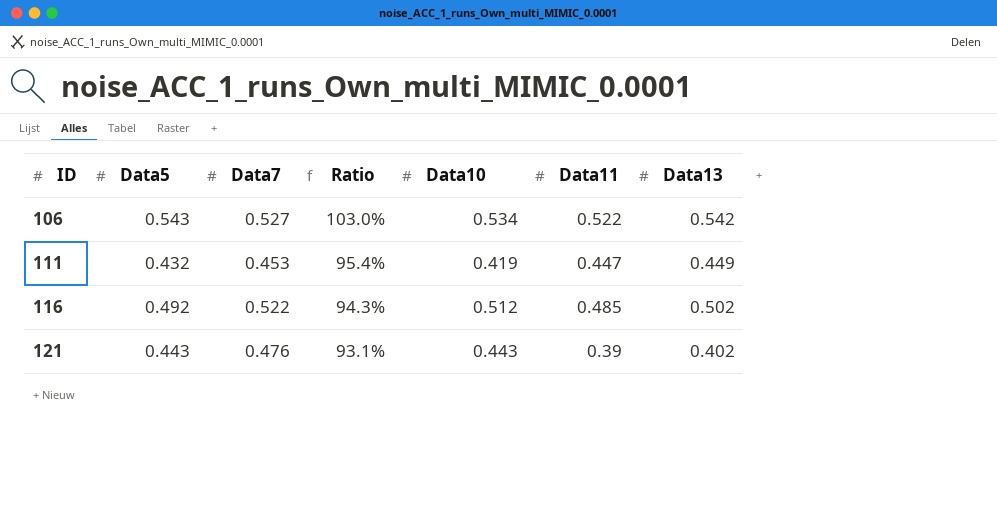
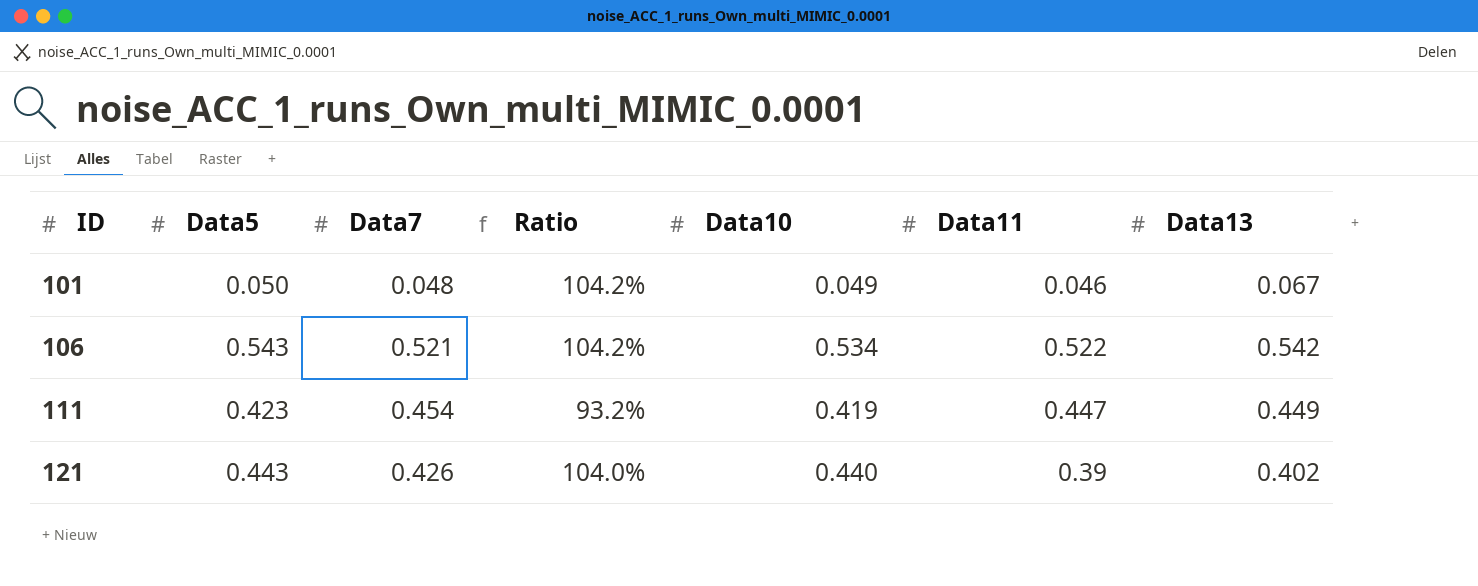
row 116: 0.492 | 0.522 | 94.3% | 0.512 | 0.485 | 0.502 -> none
row 101: none -> 0.050 | 0.048 | 104.2% | 0.049 | 0.046 | 0.067
106 | Data7: 0.527 -> 0.521
106 | Ratio: 103.0% -> 104.2%
111 | Data5: 0.432 -> 0.423
111 | Data7: 0.453 -> 0.454
111 | Ratio: 95.4% -> 93.2%
121 | Data7: 0.476 -> 0.426
121 | Ratio: 93.1% -> 104.0%
121 | Data10: 0.443 -> 0.440

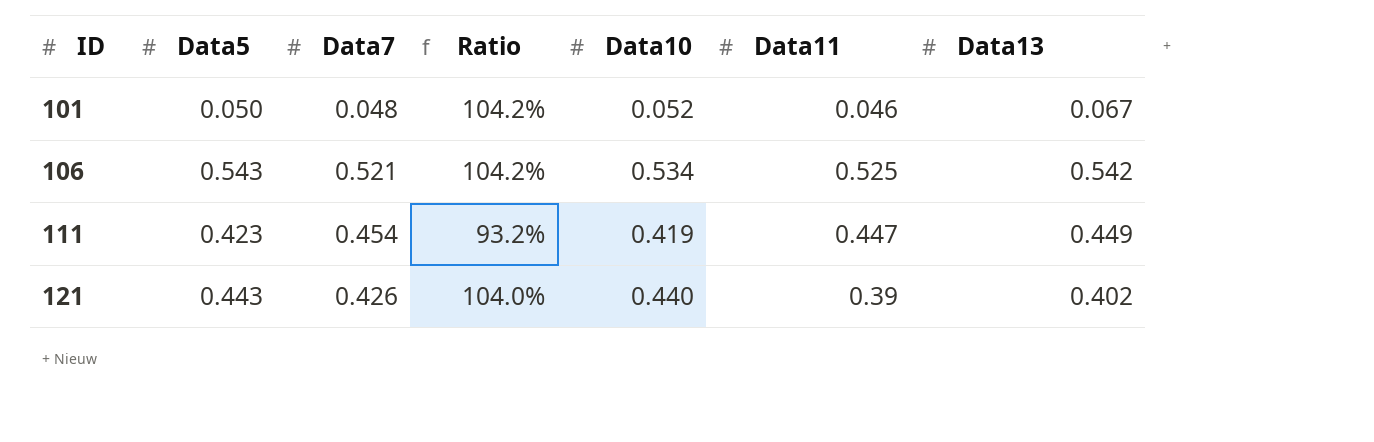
101 | Data10: 0.049 -> 0.052
106 | Data11: 0.522 -> 0.525

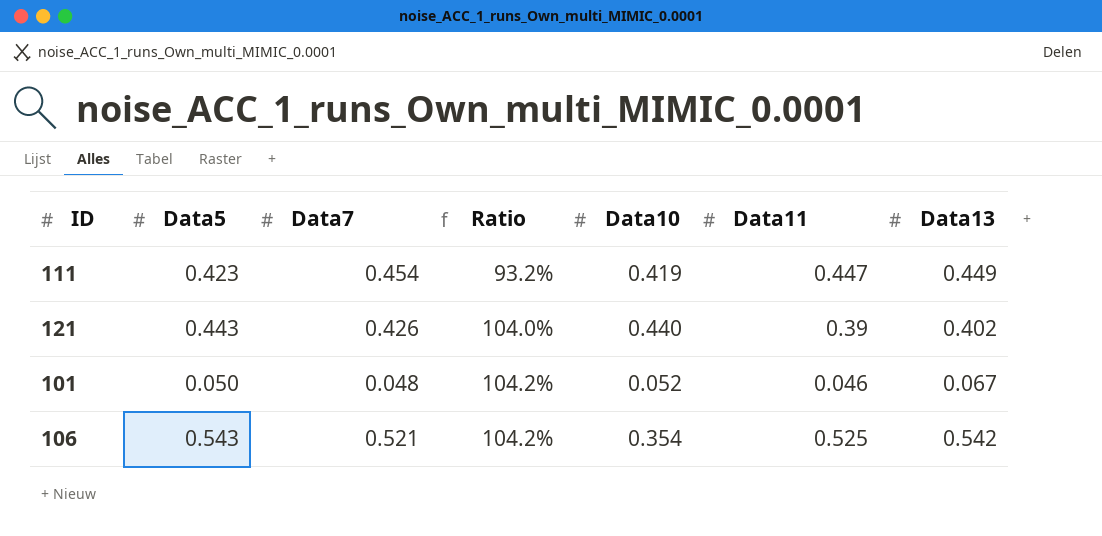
row order: ID ascending -> Ratio ascending
106 | Data10: 0.534 -> 0.354

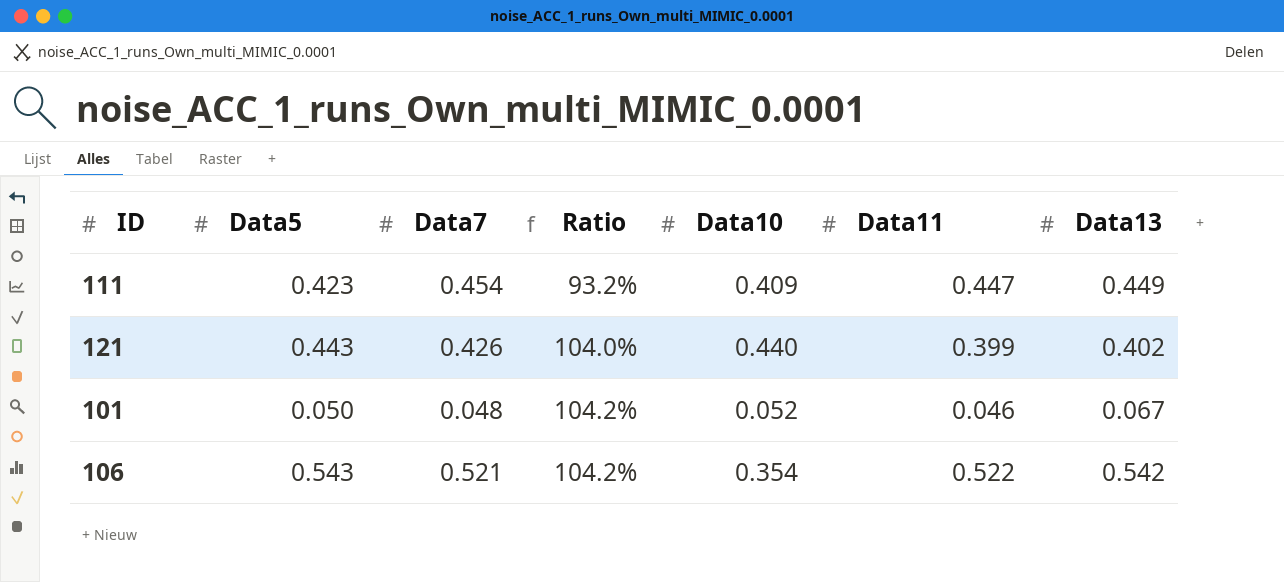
111 | Data10: 0.419 -> 0.409
121 | Data11: 0.39 -> 0.399
106 | Data11: 0.525 -> 0.522

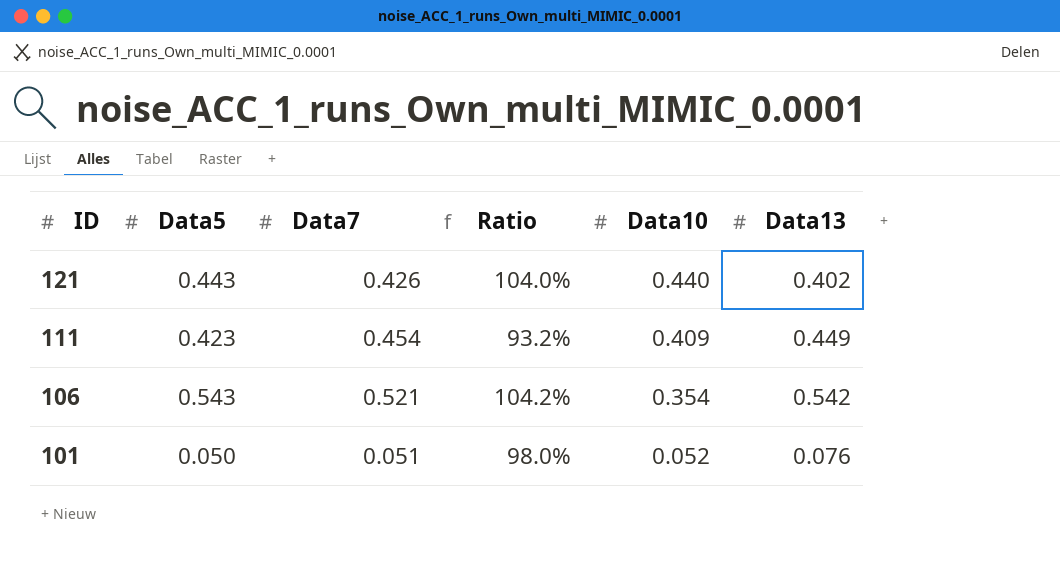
row order: Ratio ascending -> ID descending
column Data11 | position: 6 -> none
101 | Data7: 0.048 -> 0.051
101 | Ratio: 104.2% -> 98.0%
101 | Data13: 0.067 -> 0.076

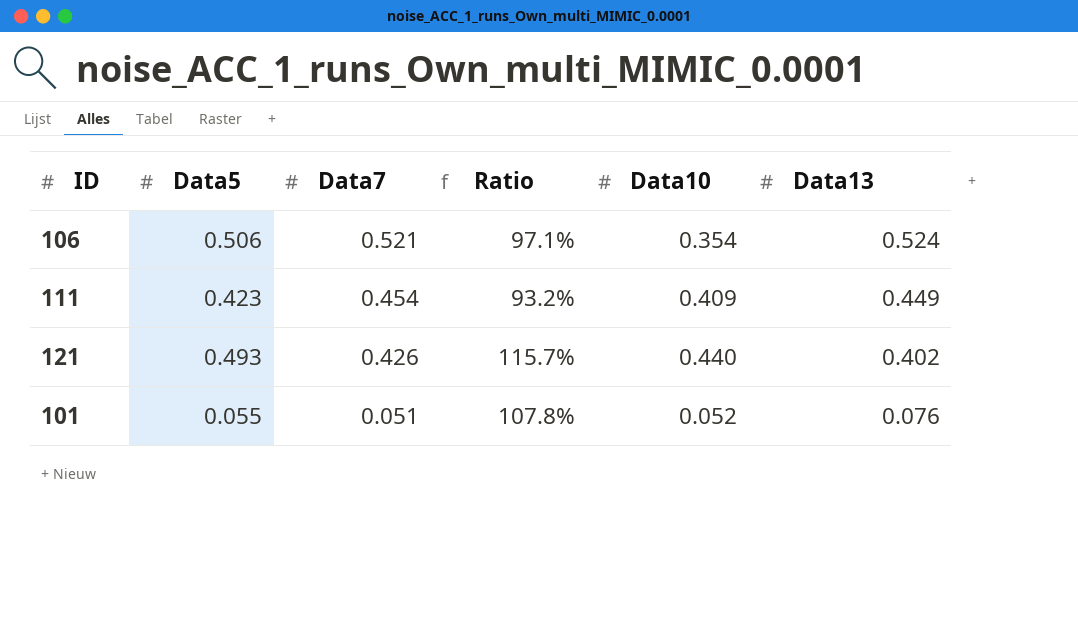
row order: ID descending -> Data7 descending
106 | Data5: 0.543 -> 0.506
106 | Ratio: 104.2% -> 97.1%
106 | Data13: 0.542 -> 0.524
121 | Data5: 0.443 -> 0.493
121 | Ratio: 104.0% -> 115.7%
101 | Data5: 0.050 -> 0.055
101 | Ratio: 98.0% -> 107.8%

